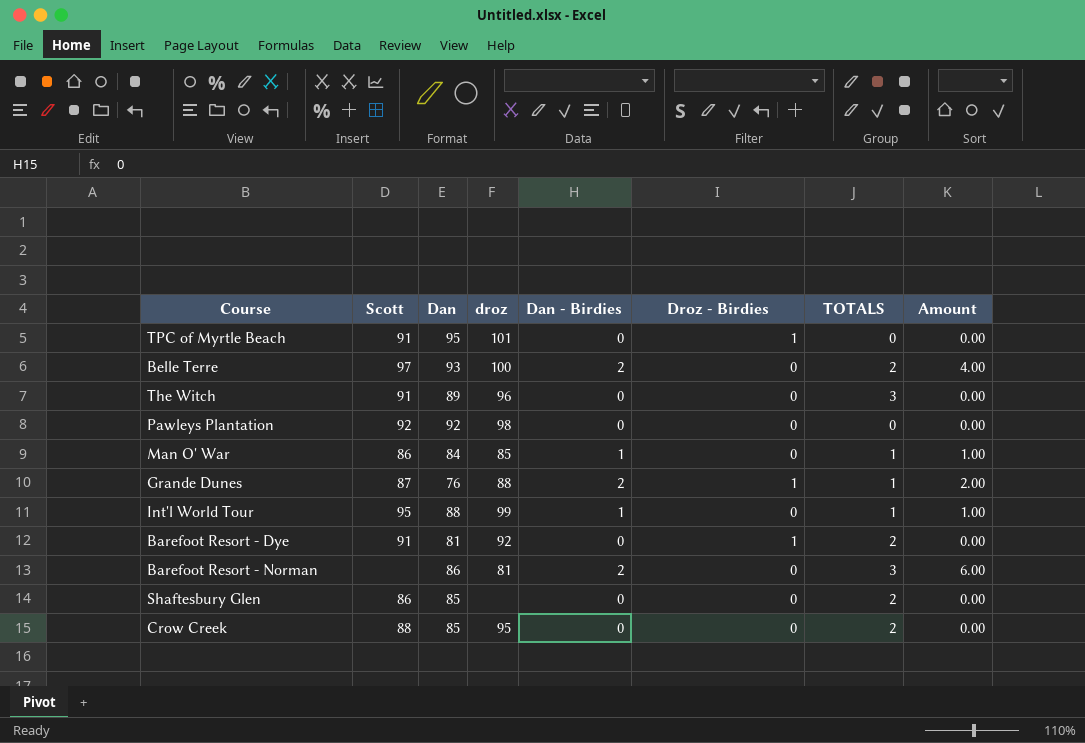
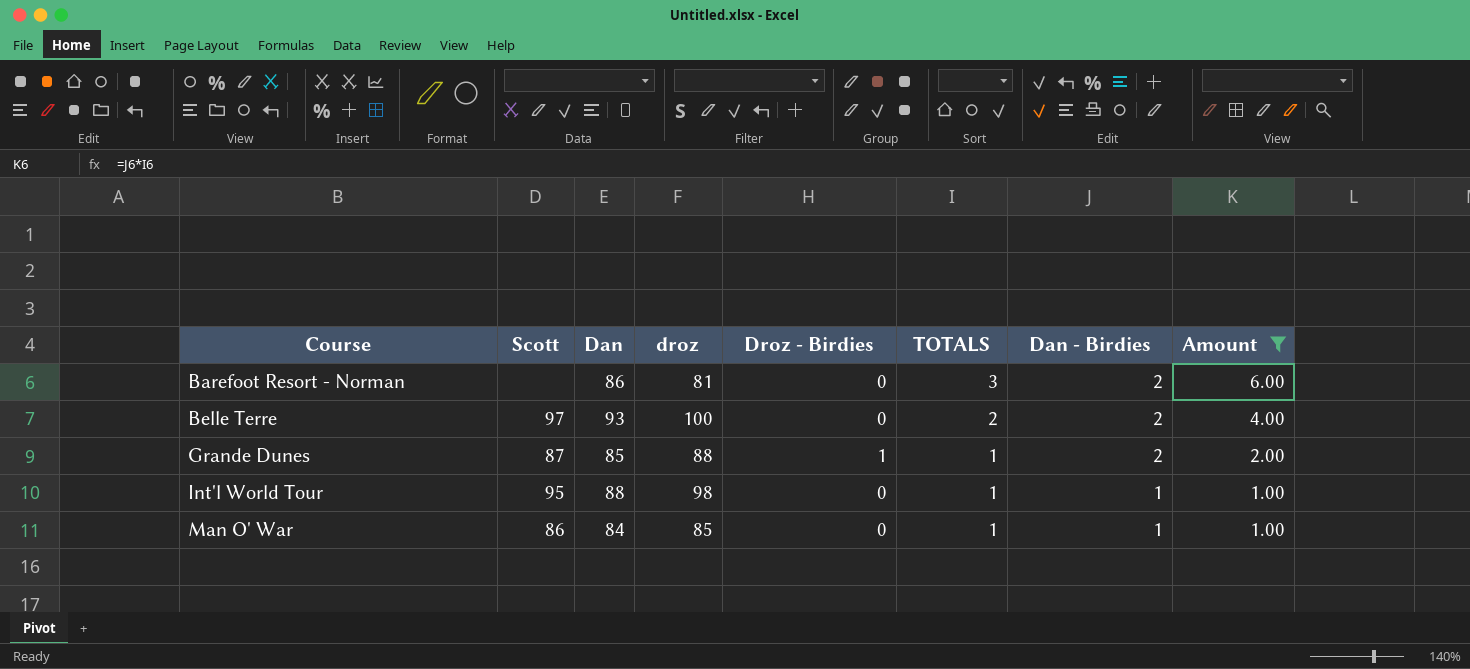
filter: none -> Amount != 0.00
row order: none -> Course ascending
column Dan - Birdies | position: 5 -> 7
Grande Dunes | Dan: 76 -> 85
Int'l World Tour | droz: 99 -> 98

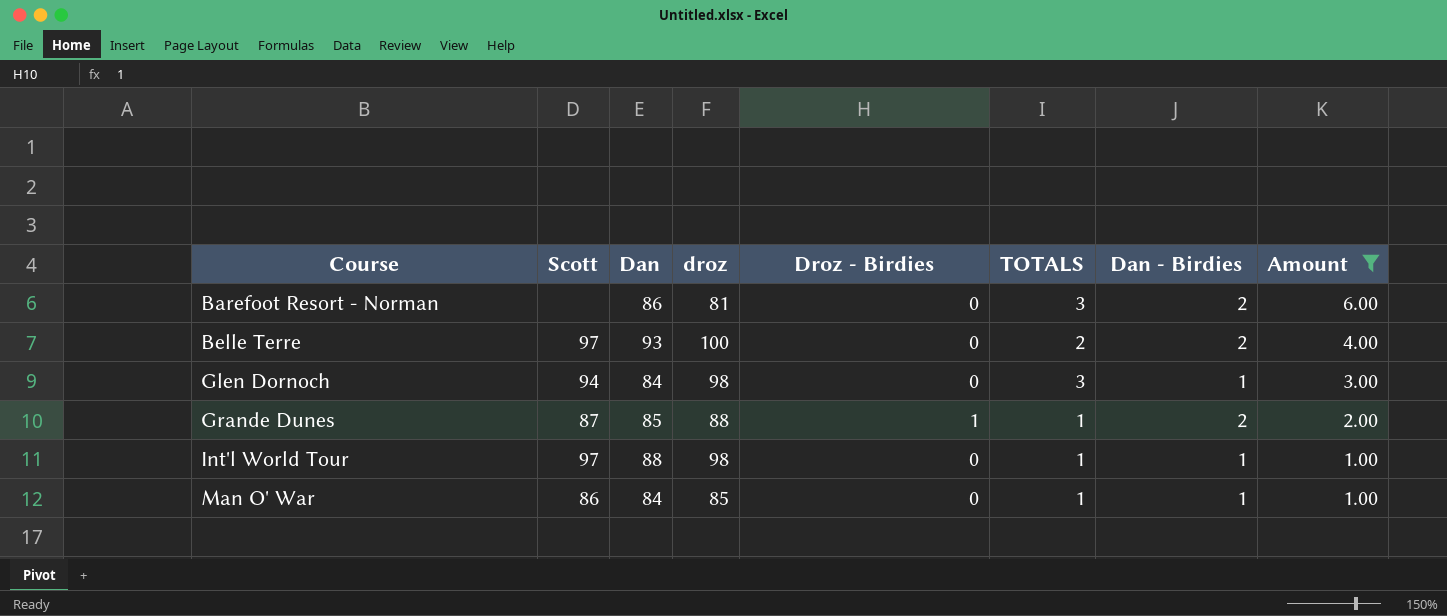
row Glen Dornoch: none -> 94 | 84 | 98 | 0 | 3 | 1 | 3.00
Int'l World Tour | Scott: 95 -> 97

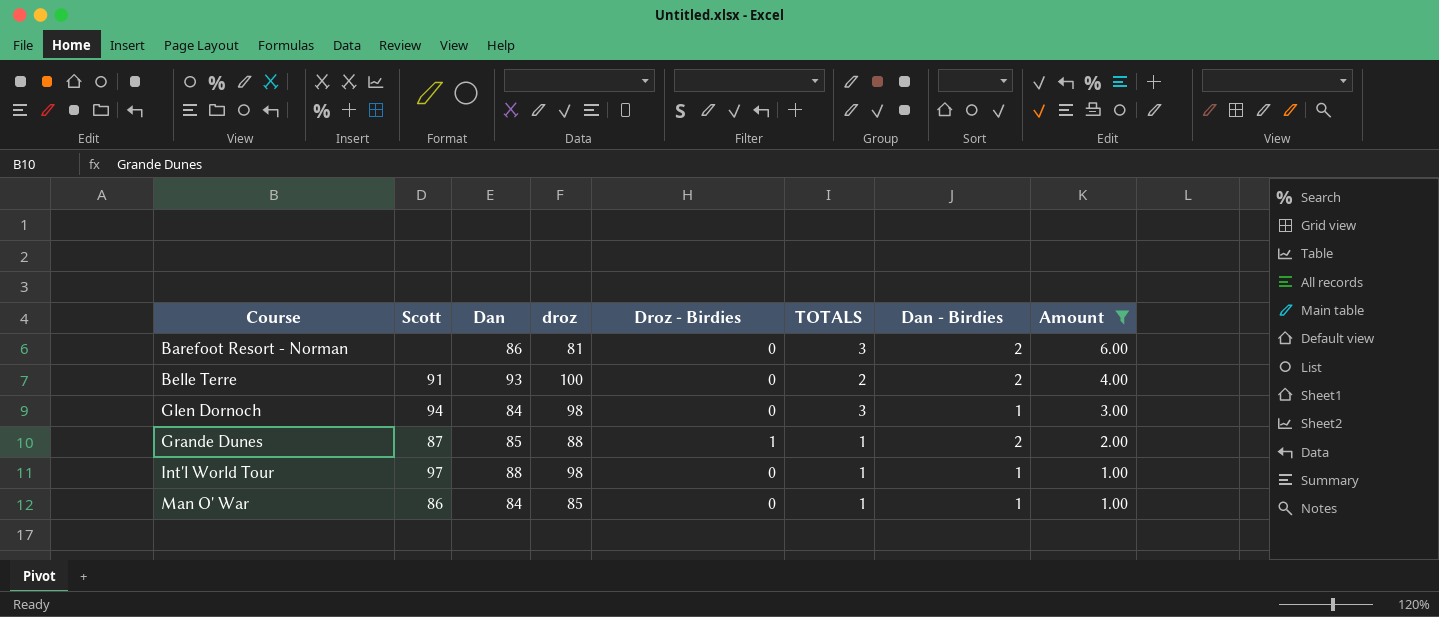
Belle Terre | Scott: 97 -> 91

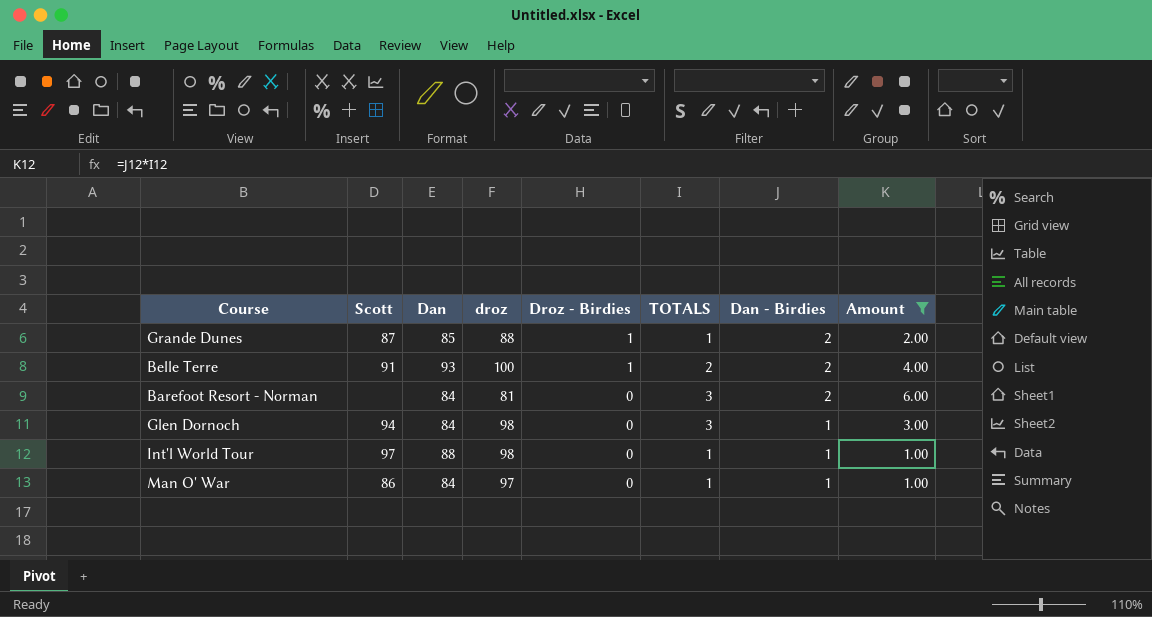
row order: Course ascending -> Droz - Birdies descending
Belle Terre | Droz - Birdies: 0 -> 1
Barefoot Resort - Norman | Dan: 86 -> 84
Man O' War | droz: 85 -> 97

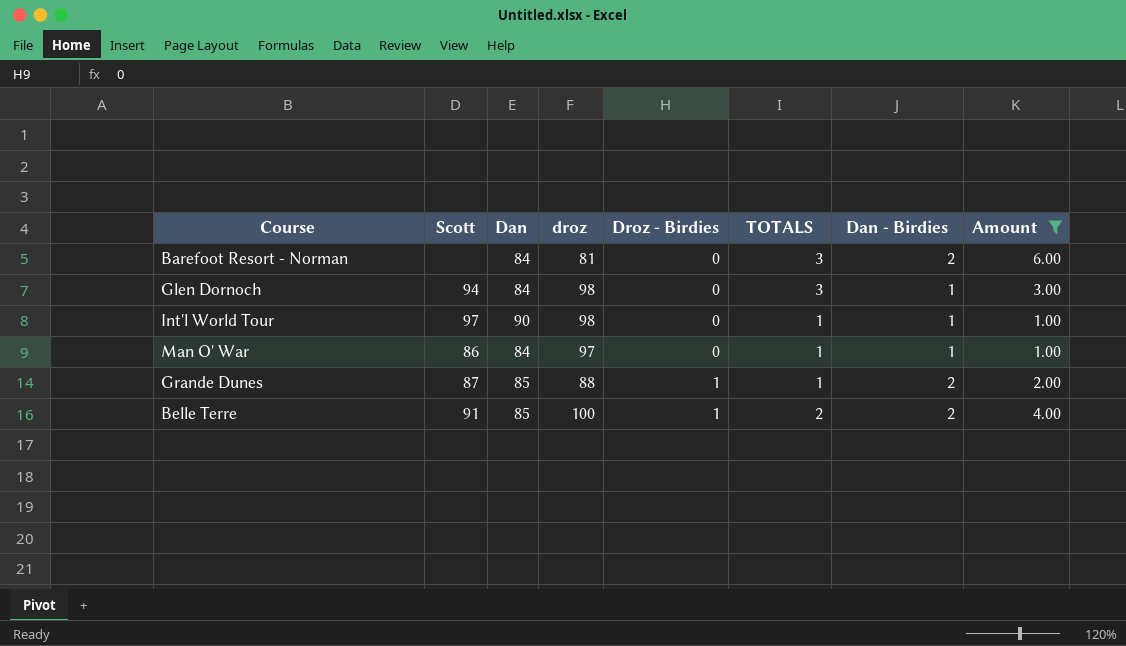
row order: Droz - Birdies descending -> Droz - Birdies ascending
Int'l World Tour | Dan: 88 -> 90
Belle Terre | Dan: 93 -> 85

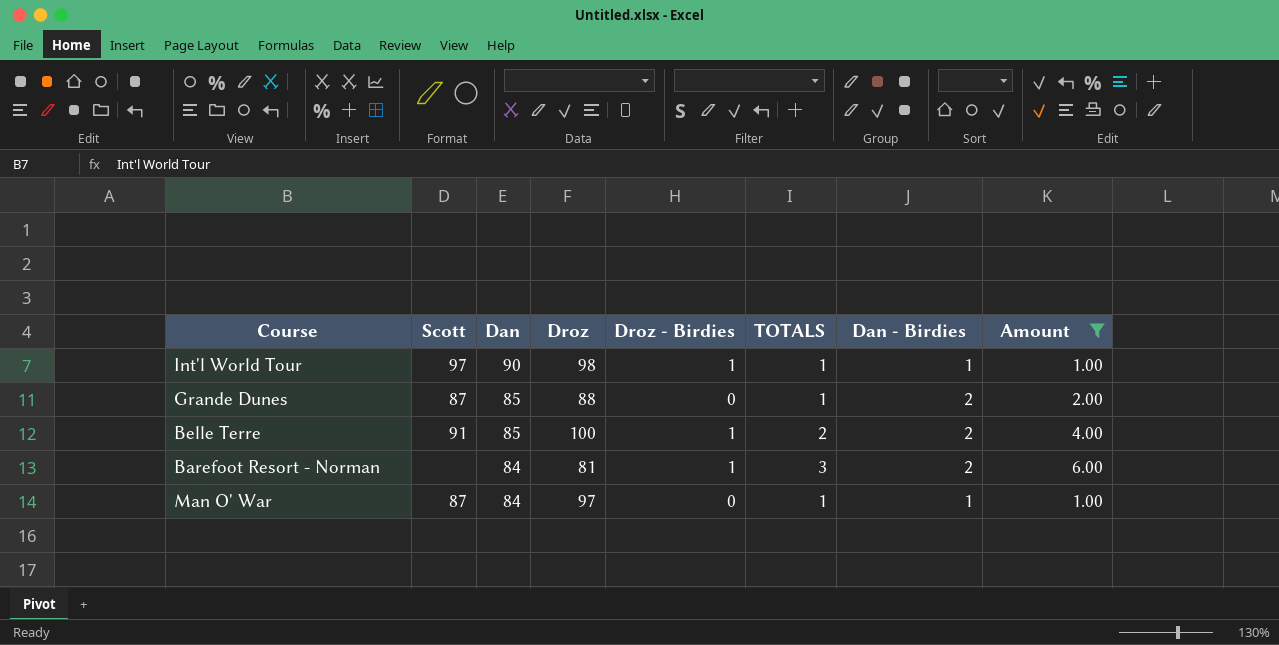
row order: Droz - Birdies ascending -> Dan descending
column name: droz -> Droz
row Glen Dornoch: 94 | 84 | 98 | 0 | 3 | 1 | 3.00 -> none
Int'l World Tour | Droz - Birdies: 0 -> 1
Grande Dunes | Droz - Birdies: 1 -> 0
Barefoot Resort - Norman | Droz - Birdies: 0 -> 1
Man O' War | Scott: 86 -> 87

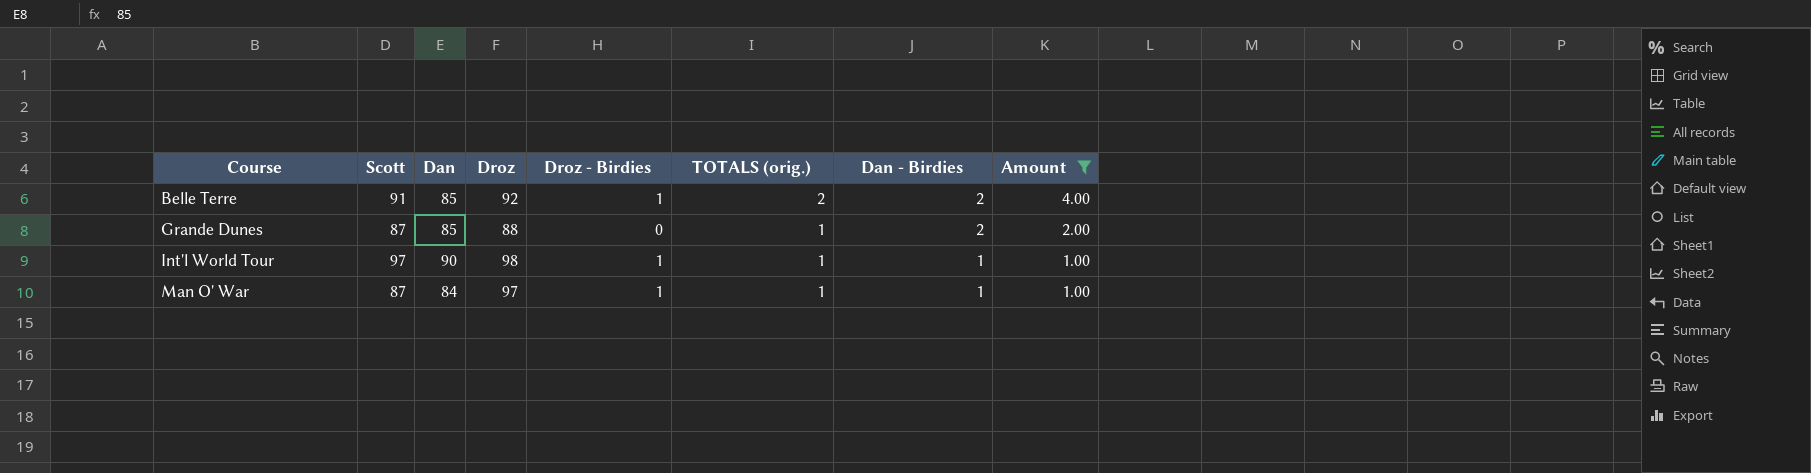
row order: Dan descending -> Course ascending
column name: TOTALS -> TOTALS (orig.)
row Barefoot Resort - Norman: none | 84 | 81 | 1 | 3 | 2 | 6.00 -> none
Belle Terre | Droz: 100 -> 92
Man O' War | Droz - Birdies: 0 -> 1

